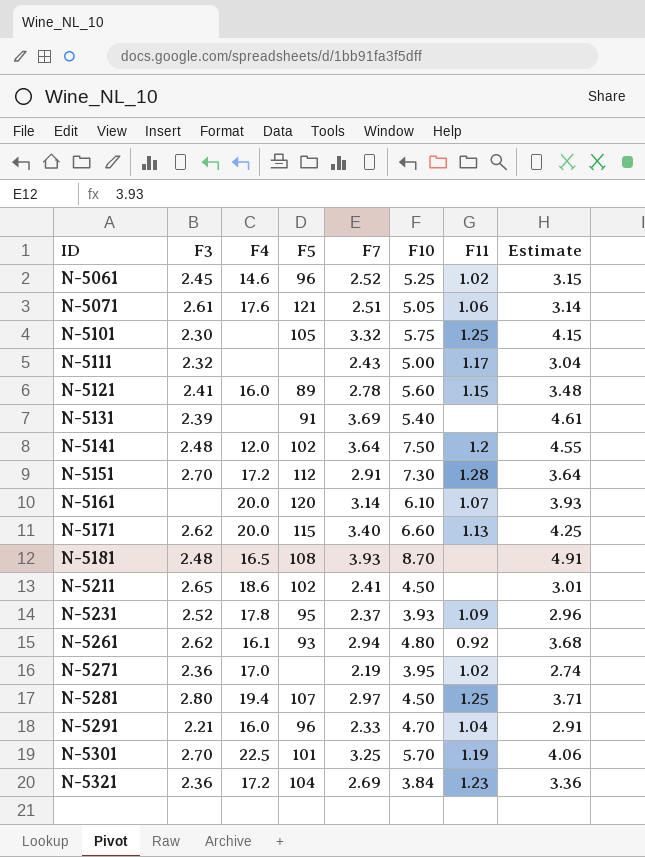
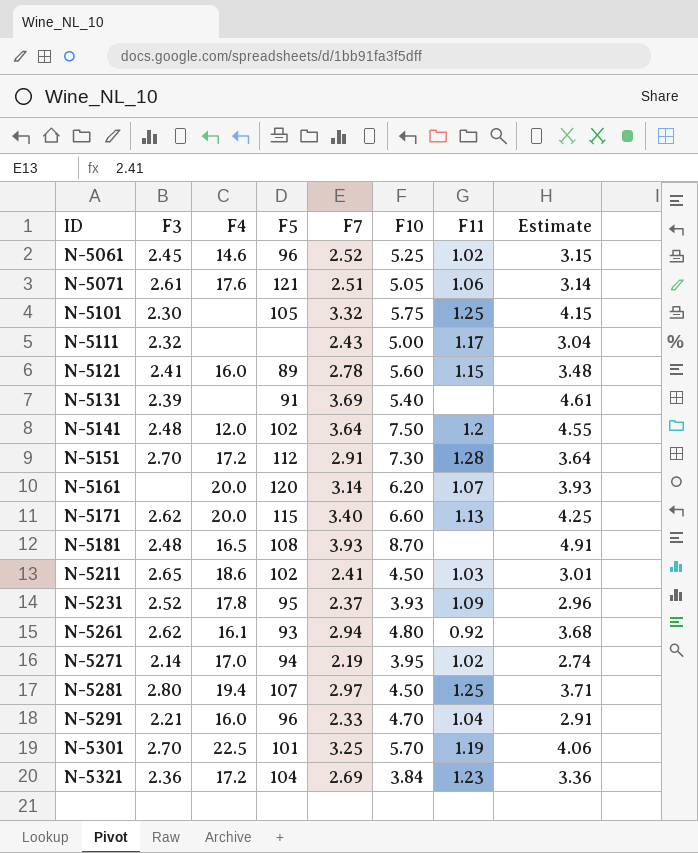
N-5161 | F10: 6.10 -> 6.20
N-5211 | F11: none -> 1.03
N-5271 | F3: 2.36 -> 2.14
N-5271 | F5: none -> 94

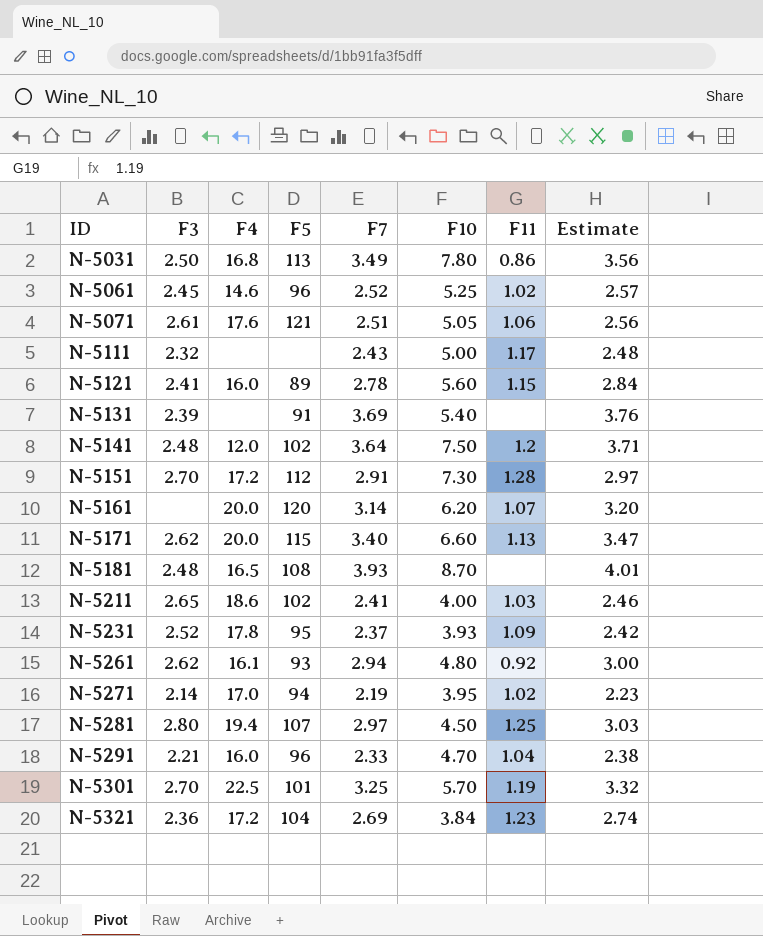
column Estimate | formula: [F7] * 1.25 -> [F7] * 1.02
row N-5101: 2.30 | none | 105 | 3.32 | 5.75 | 1.25 | 4.15 -> none
row N-5031: none -> 2.50 | 16.8 | 113 | 3.49 | 7.80 | 0.86 | 3.56
N-5211 | F10: 4.50 -> 4.00

